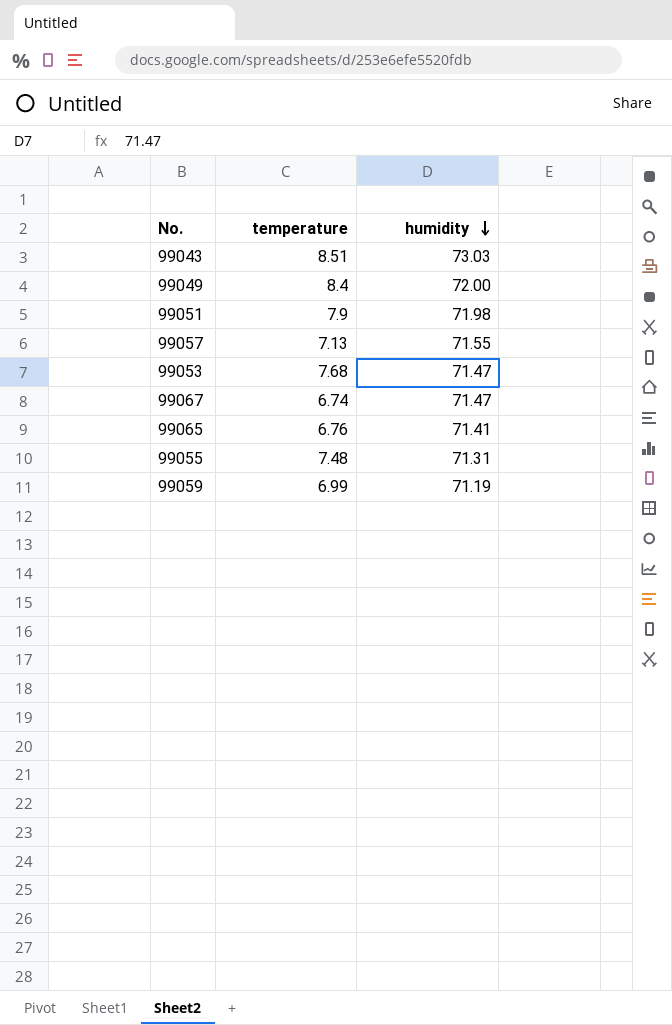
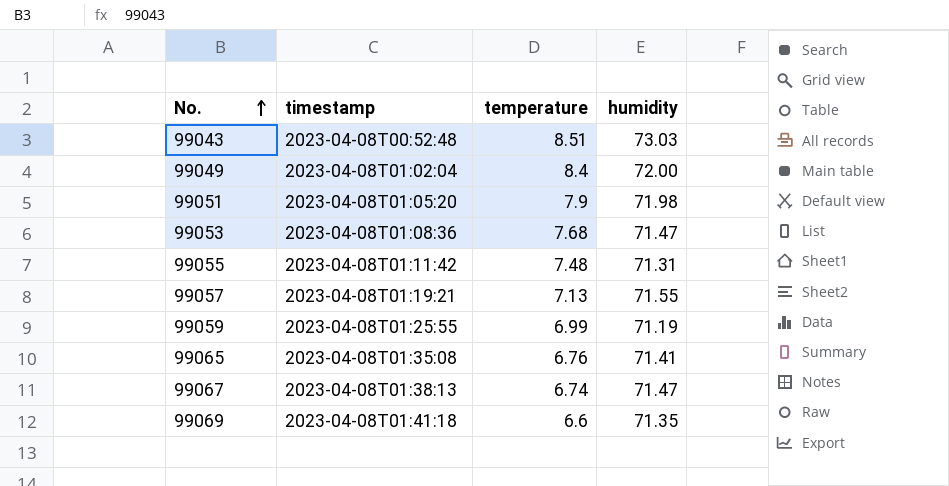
row order: humidity descending -> No. ascending
column timestamp | position: none -> 2
row 99069: none -> 2023-04-08T01:41:18 | 6.6 | 71.35

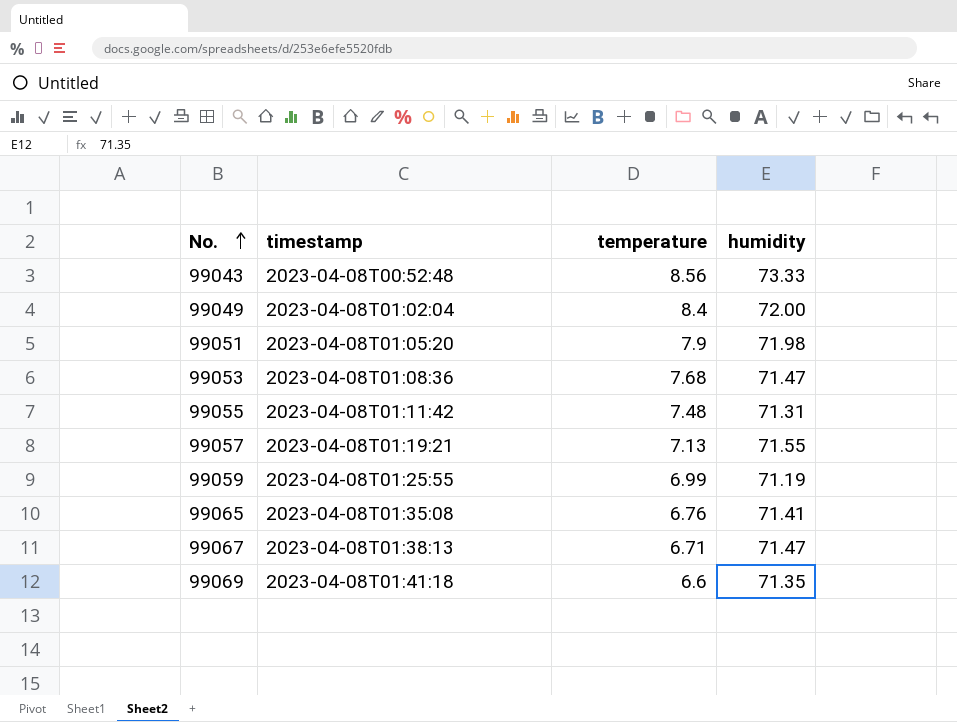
99043 | temperature: 8.51 -> 8.56
99043 | humidity: 73.03 -> 73.33
99067 | temperature: 6.74 -> 6.71

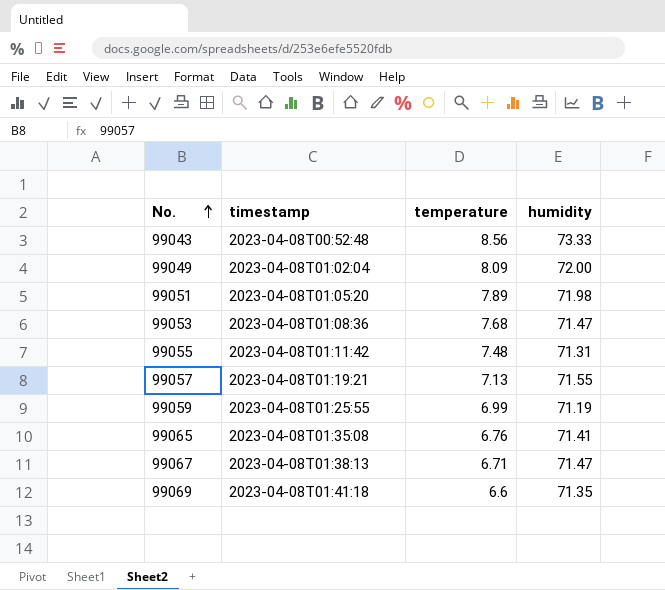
99049 | temperature: 8.4 -> 8.09
99051 | temperature: 7.9 -> 7.89

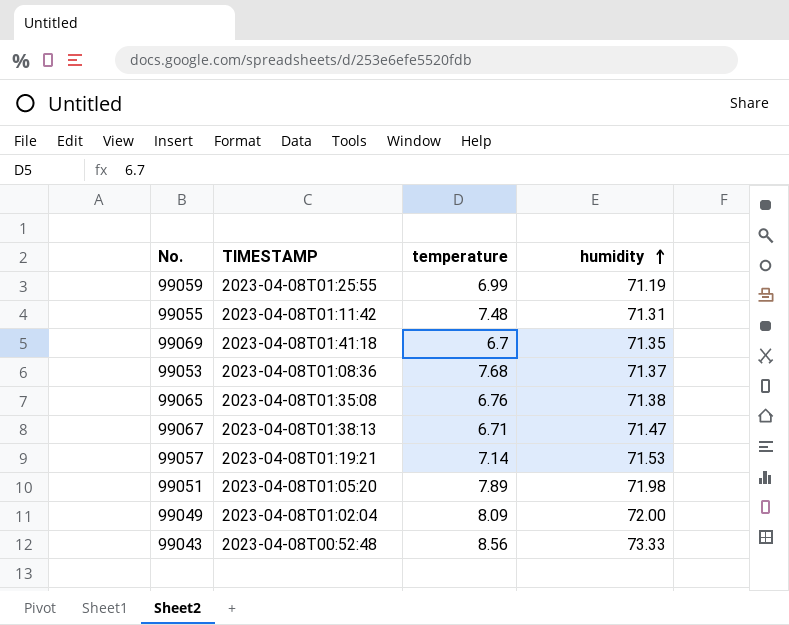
row order: No. ascending -> humidity ascending
column name: timestamp -> TIMESTAMP
99069 | temperature: 6.6 -> 6.7
99053 | humidity: 71.47 -> 71.37
99065 | humidity: 71.41 -> 71.38
99057 | temperature: 7.13 -> 7.14
99057 | humidity: 71.55 -> 71.53

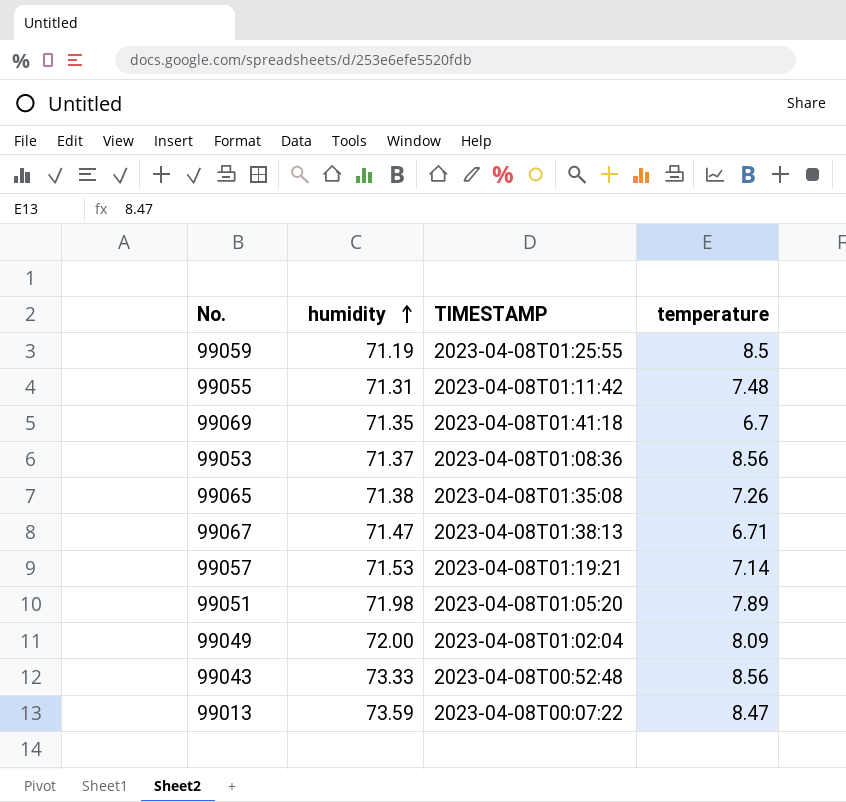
column humidity | position: 4 -> 2
99059 | temperature: 6.99 -> 8.5
99053 | temperature: 7.68 -> 8.56
99065 | temperature: 6.76 -> 7.26
row 99013: none -> 73.59 | 2023-04-08T00:07:22 | 8.47

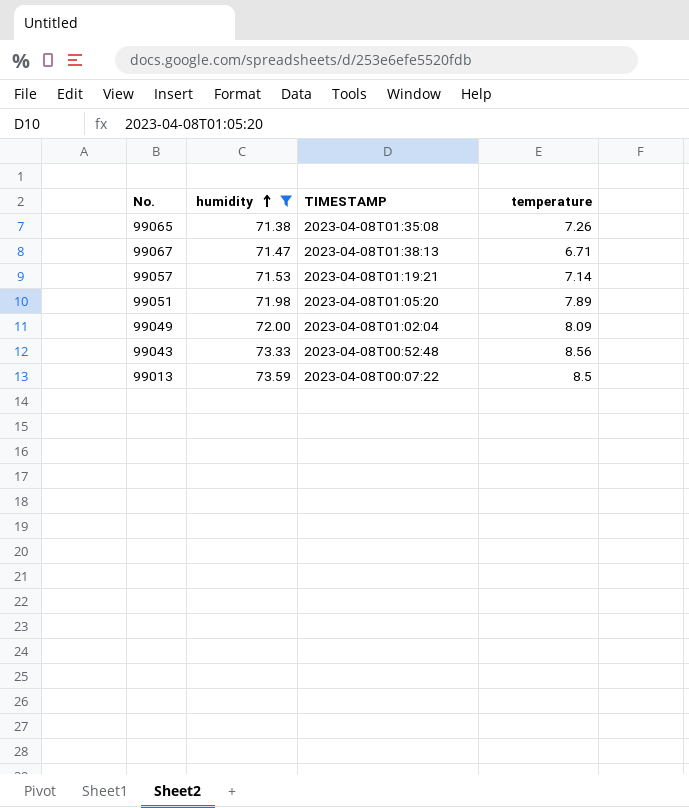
filter: none -> humidity >= 71.38
99013 | temperature: 8.47 -> 8.5

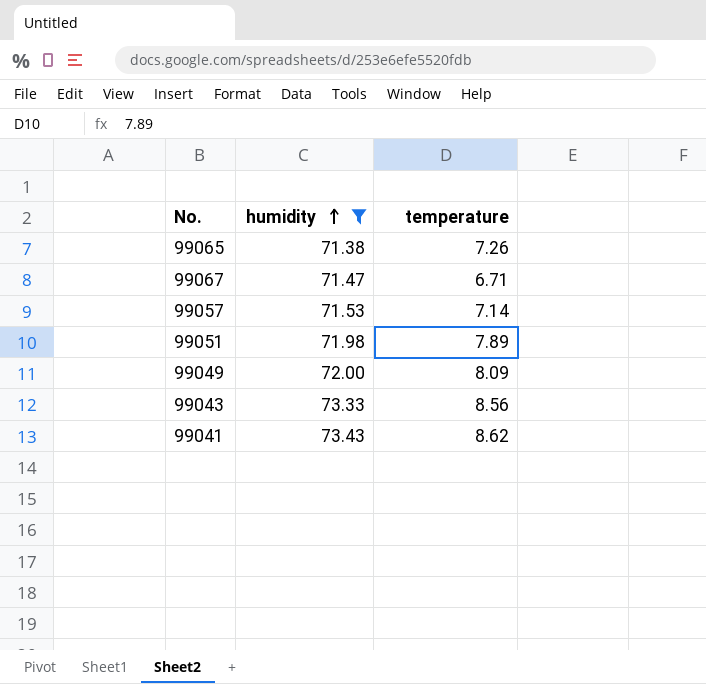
column TIMESTAMP | position: 3 -> none
row 99013: 73.59 | 2023-04-08T00:07:22 | 8.5 -> none
row 99041: none -> 73.43 | 8.62

